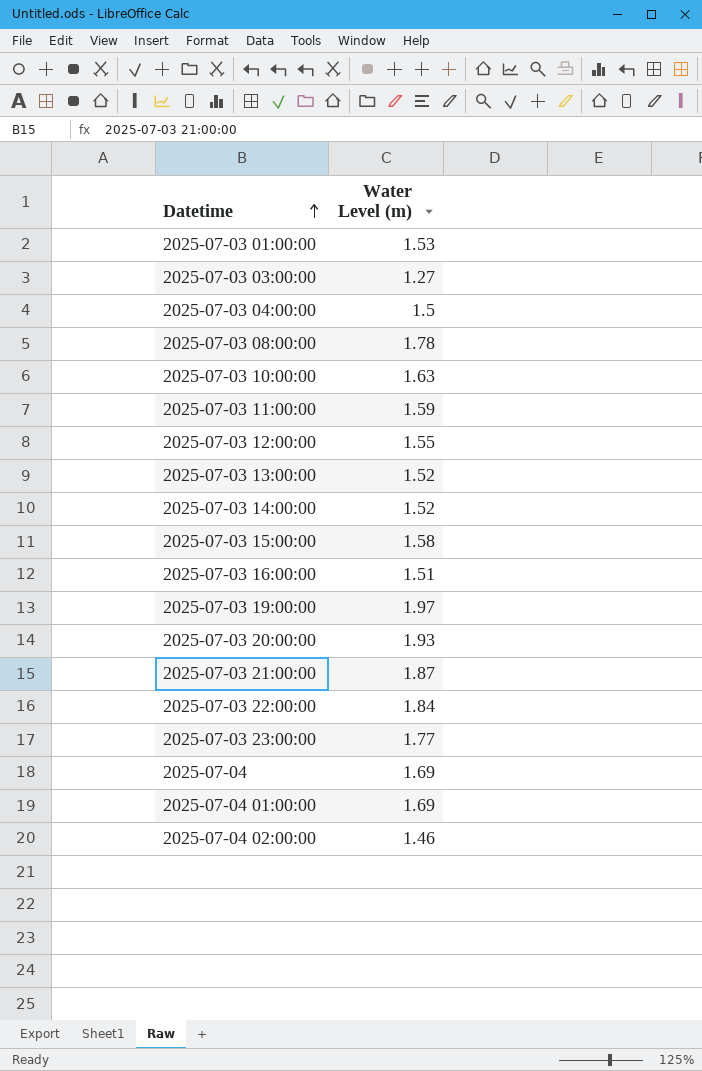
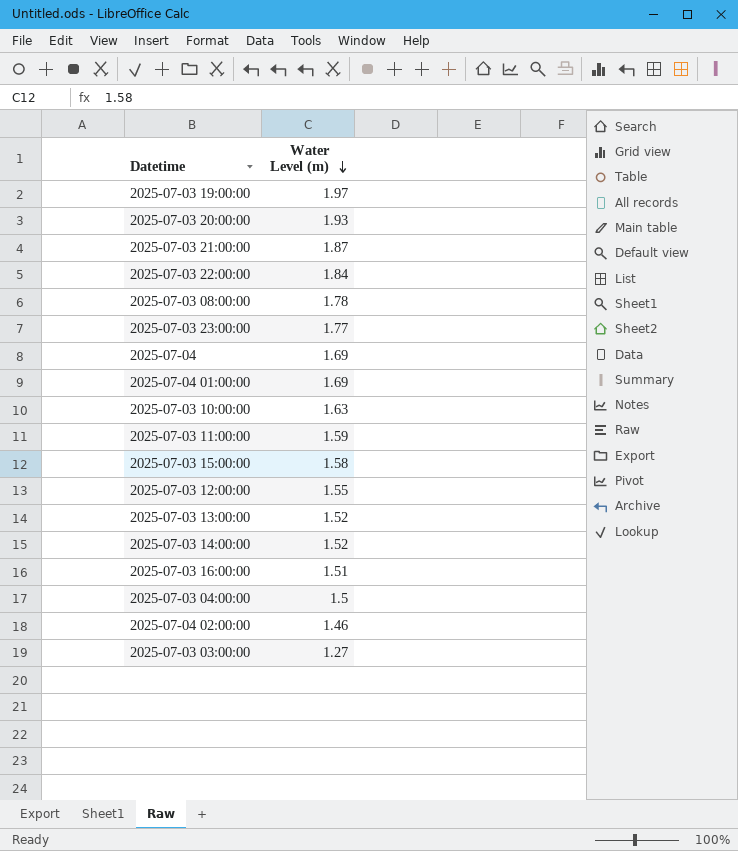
row order: Datetime ascending -> Water Level (m) descending
row 2025-07-03 01:00:00: 1.53 -> none

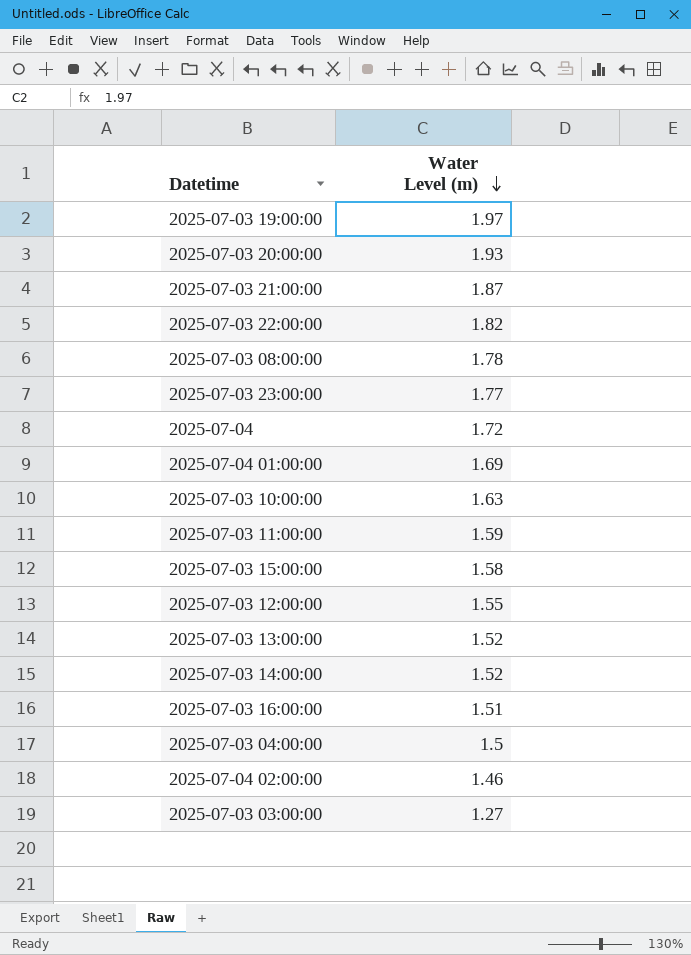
2025-07-03 22:00:00 | Water Level (m): 1.84 -> 1.82
2025-07-04 | Water Level (m): 1.69 -> 1.72

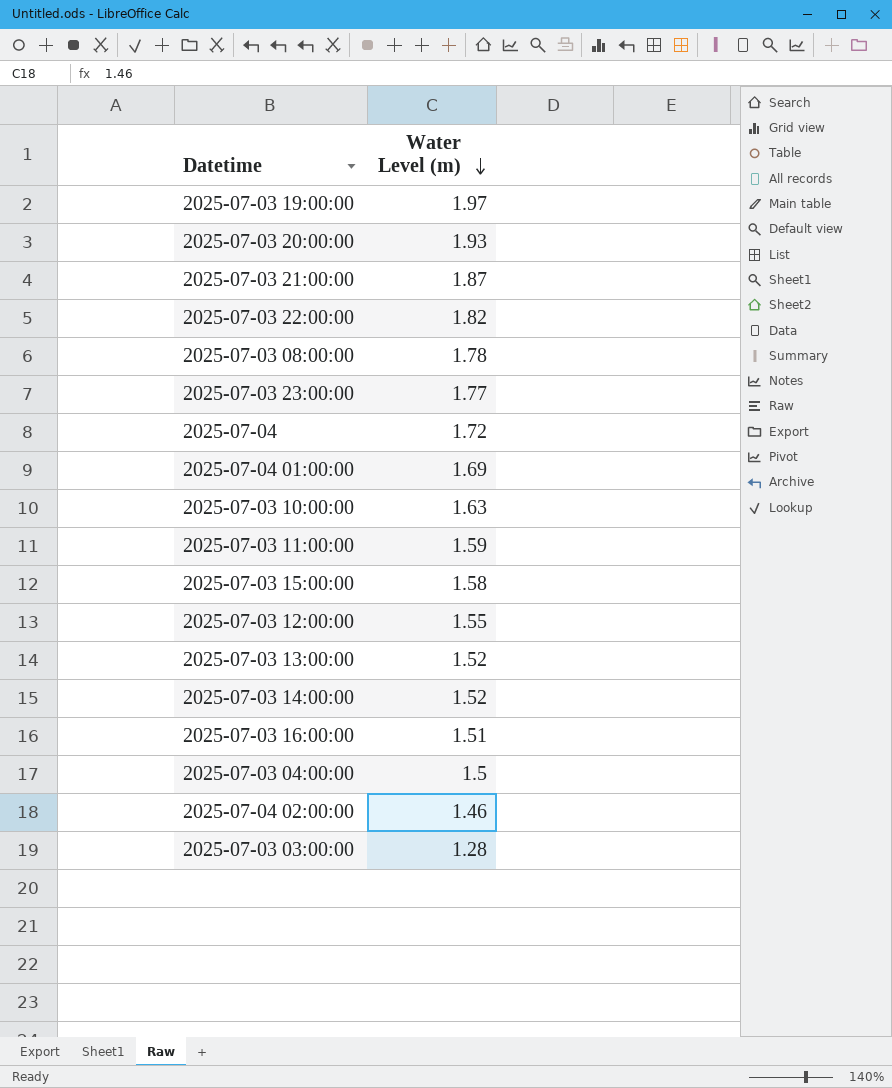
2025-07-03 03:00:00 | Water Level (m): 1.27 -> 1.28

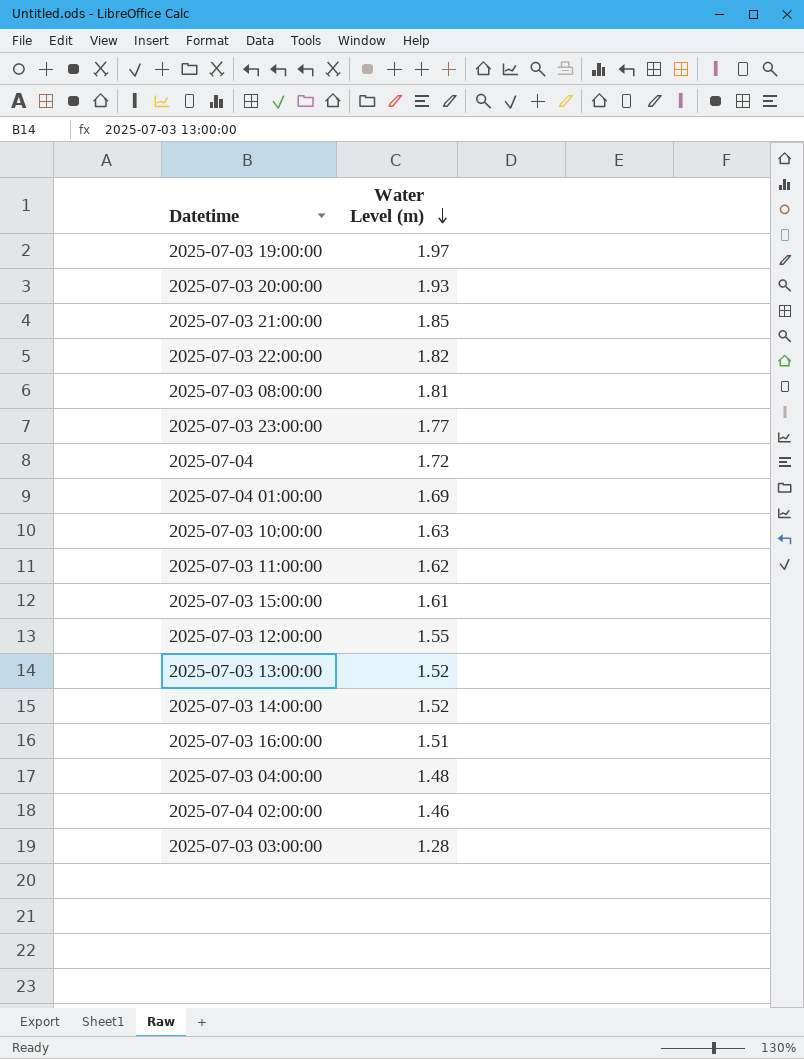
2025-07-03 21:00:00 | Water Level (m): 1.87 -> 1.85
2025-07-03 08:00:00 | Water Level (m): 1.78 -> 1.81
2025-07-03 11:00:00 | Water Level (m): 1.59 -> 1.62
2025-07-03 15:00:00 | Water Level (m): 1.58 -> 1.61
2025-07-03 04:00:00 | Water Level (m): 1.5 -> 1.48

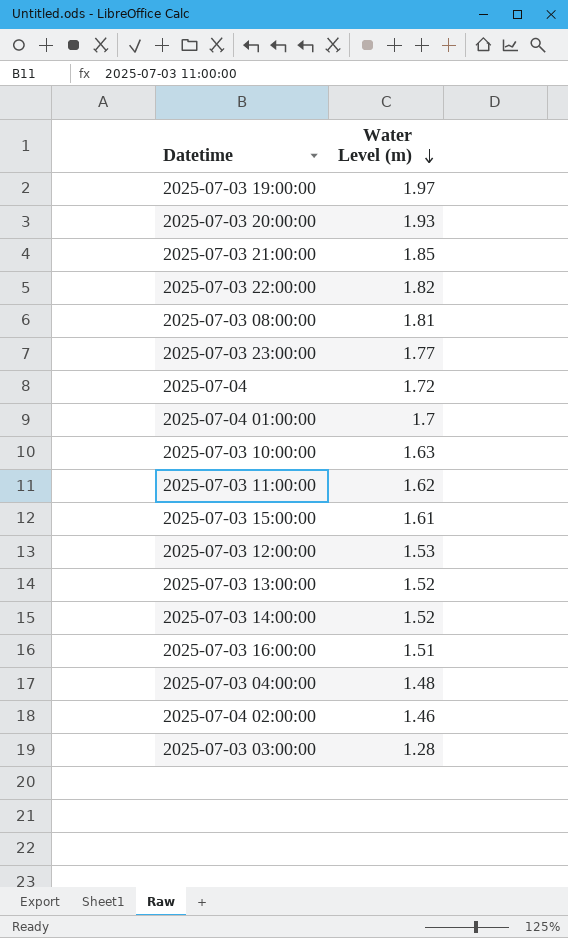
2025-07-04 01:00:00 | Water Level (m): 1.69 -> 1.7
2025-07-03 12:00:00 | Water Level (m): 1.55 -> 1.53

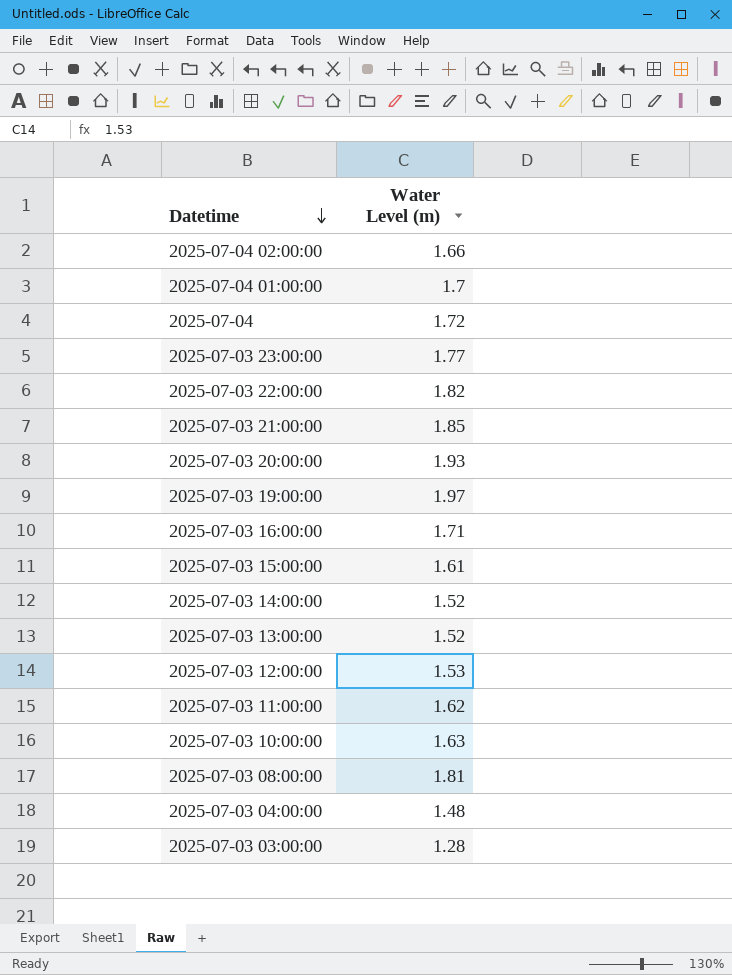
row order: Water Level (m) descending -> Datetime descending
2025-07-04 02:00:00 | Water Level (m): 1.46 -> 1.66
2025-07-03 16:00:00 | Water Level (m): 1.51 -> 1.71

